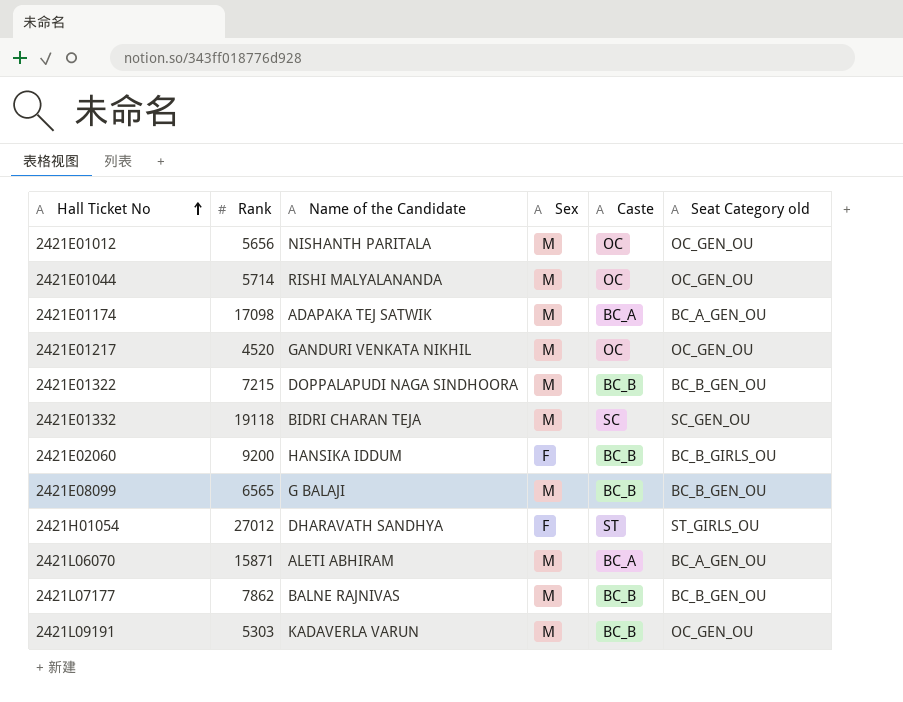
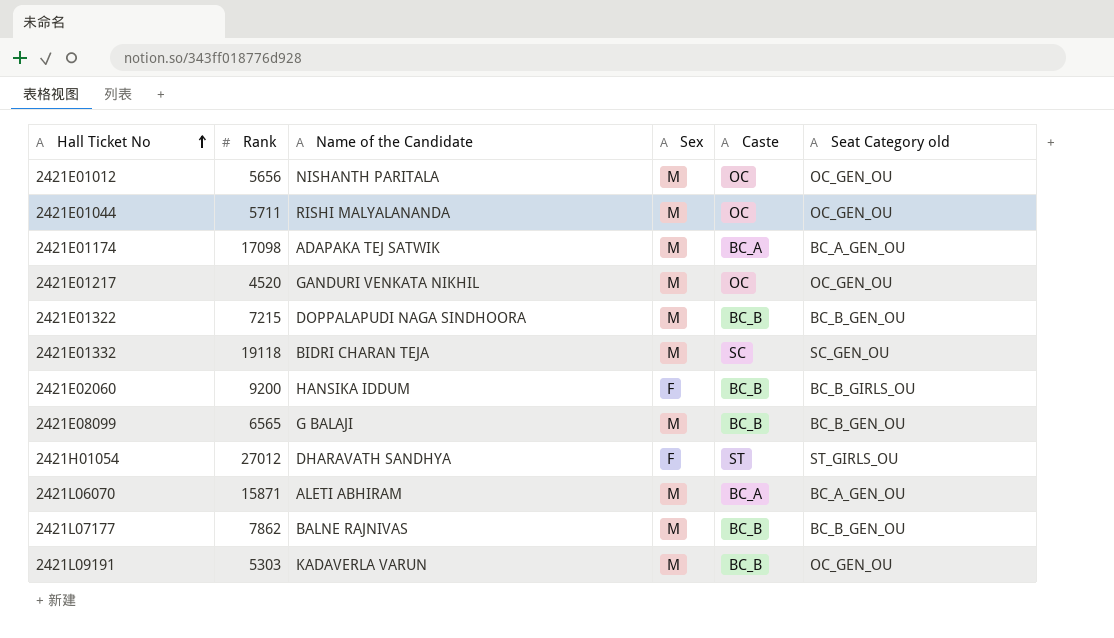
2421E01044 | Rank: 5714 -> 5711

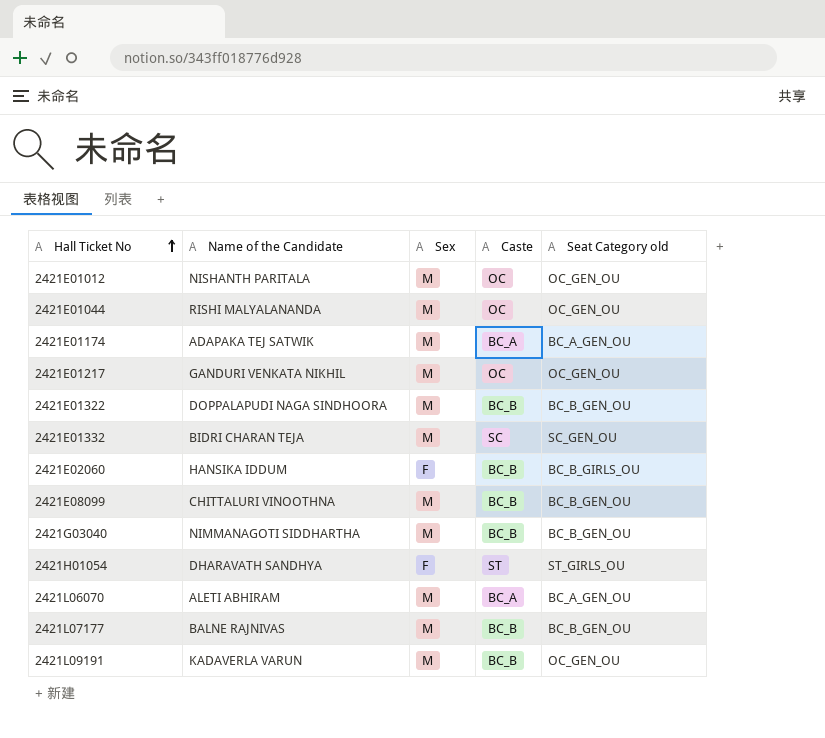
column Rank | position: 2 -> none
2421E08099 | Name of the Candidate: G BALAJI -> CHITTALURI VINOOTHNA
row 2421G03040: none -> NIMMANAGOTI SIDDHARTHA | M | BC_B | BC_B_GEN_OU

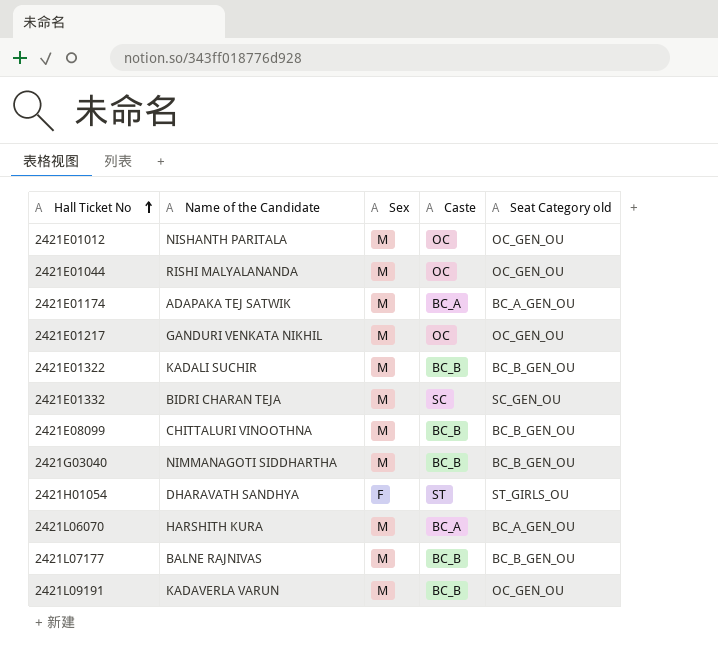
row 2421E02060: HANSIKA IDDUM | F | BC_B | BC_B_GIRLS_OU -> none
2421E01322 | Name of the Candidate: DOPPALAPUDI NAGA SINDHOORA -> KADALI SUCHIR
2421L06070 | Name of the Candidate: ALETI ABHIRAM -> HARSHITH KURA

